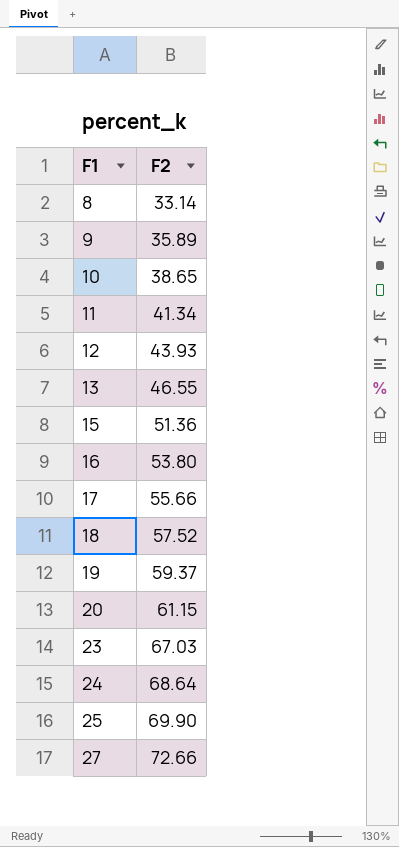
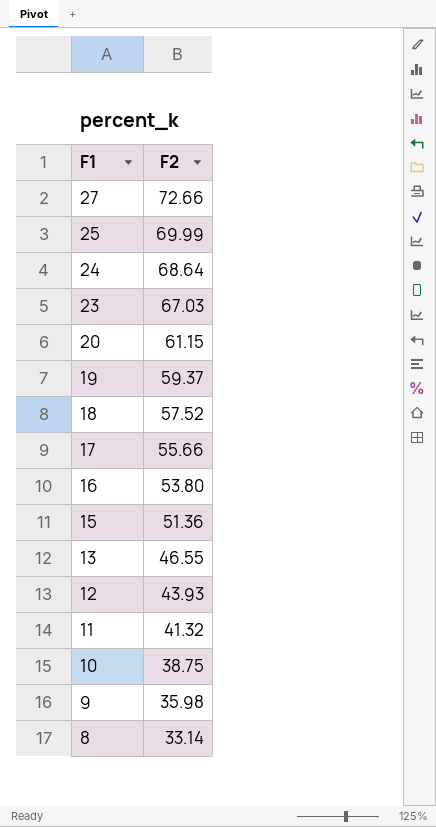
row order: F1 ascending -> F1 descending
25 | F2: 69.90 -> 69.99
11 | F2: 41.34 -> 41.32
10 | F2: 38.65 -> 38.75
9 | F2: 35.89 -> 35.98

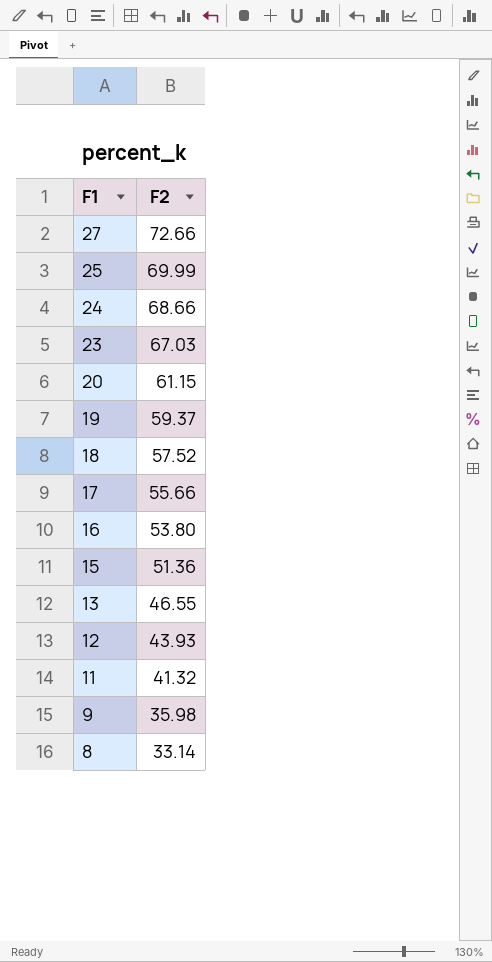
row 10: 38.75 -> none
24 | F2: 68.64 -> 68.66

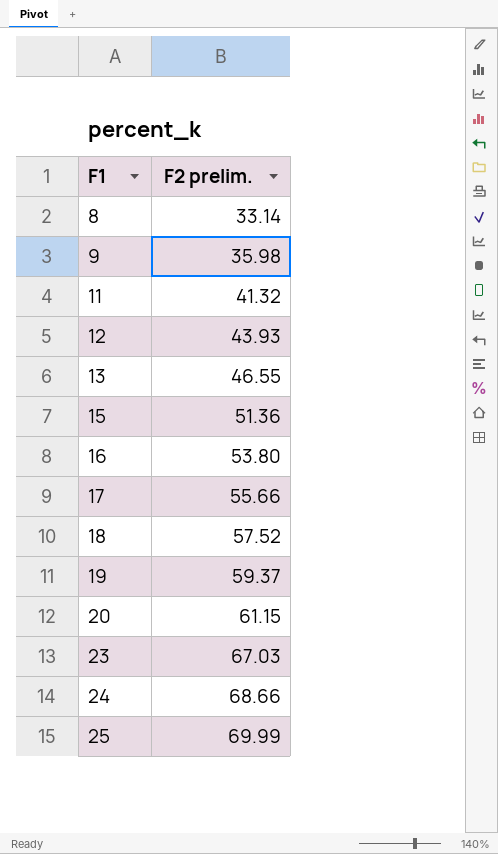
row order: F1 descending -> F1 ascending
column name: F2 -> F2 prelim.
row 27: 72.66 -> none

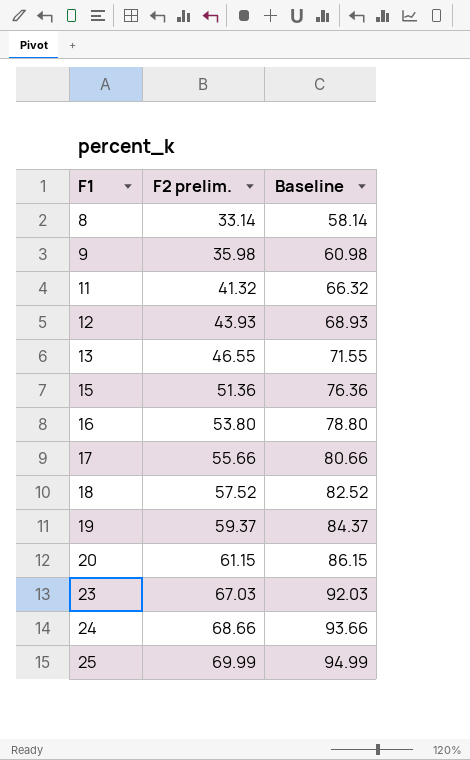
column Baseline | formula: none -> [F2 prelim.] + 25

